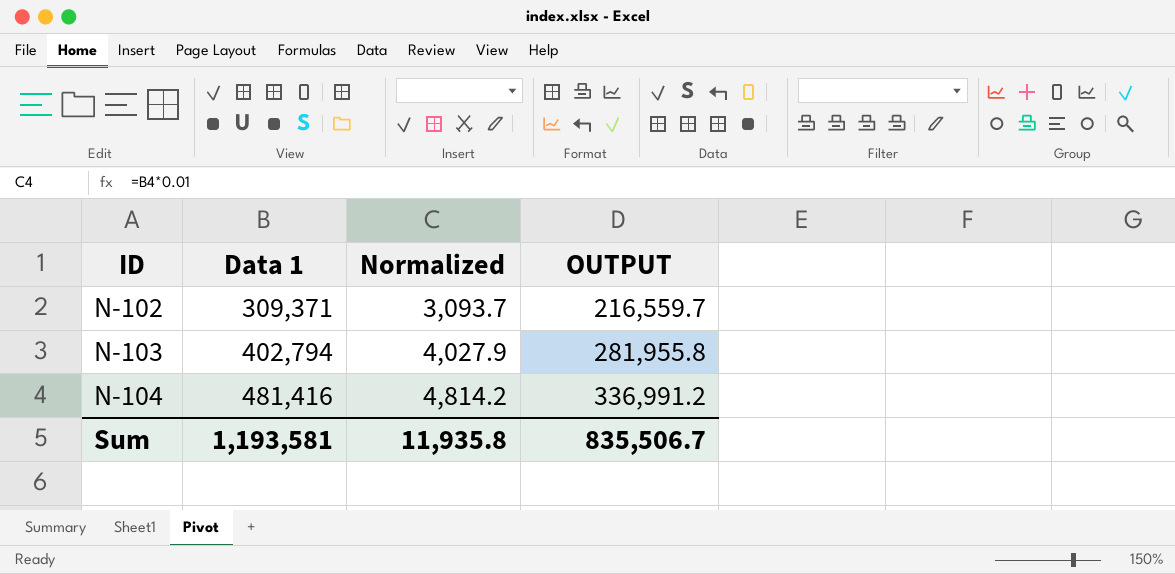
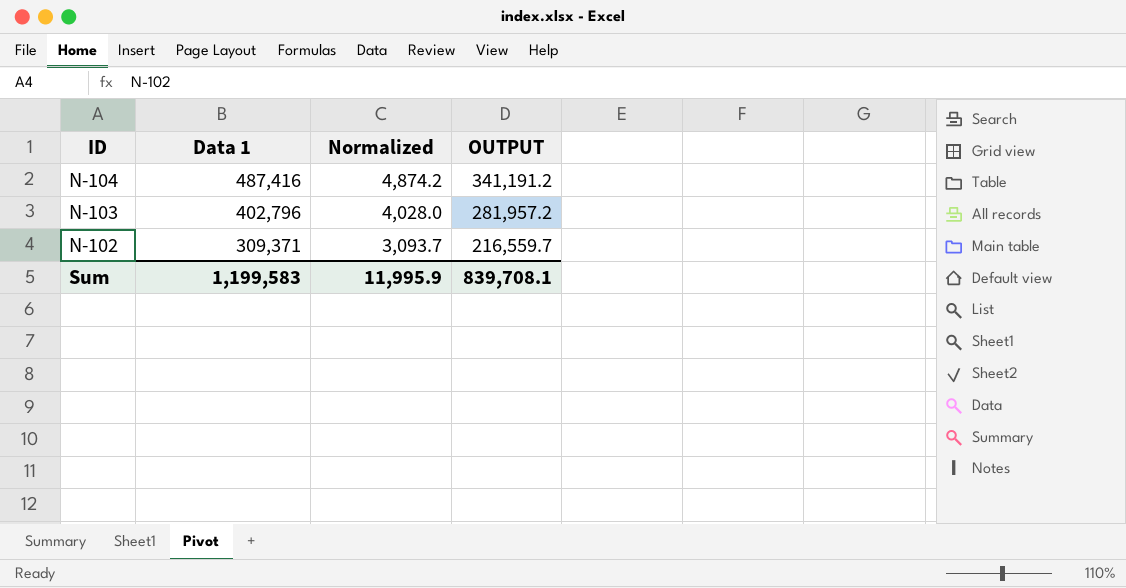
row order: ID ascending -> ID descending
N-104 | Data 1: 481,416 -> 487,416
N-104 | Normalized: 4,814.2 -> 4,874.2
N-104 | OUTPUT: 336,991.2 -> 341,191.2
N-103 | Data 1: 402,794 -> 402,796
N-103 | Normalized: 4,027.9 -> 4,028.0
N-103 | OUTPUT: 281,955.8 -> 281,957.2
Sum | Data 1: 1,193,581 -> 1,199,583
Sum | Normalized: 11,935.8 -> 11,995.9
Sum | OUTPUT: 835,506.7 -> 839,708.1

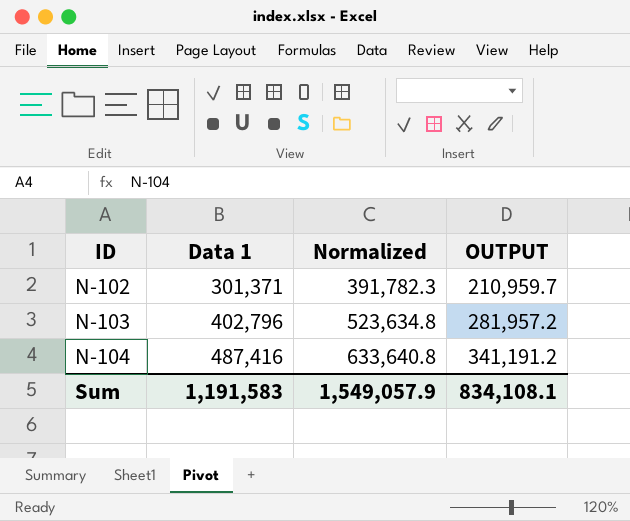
row order: ID descending -> ID ascending
column Normalized | formula: [Data 1] * 0.01 -> [Data 1] * 1.3
N-102 | Data 1: 309,371 -> 301,371
N-102 | OUTPUT: 216,559.7 -> 210,959.7
Sum | Data 1: 1,199,583 -> 1,191,583
Sum | Normalized: 11,995.9 -> 1,549,057.9
Sum | OUTPUT: 839,708.1 -> 834,108.1

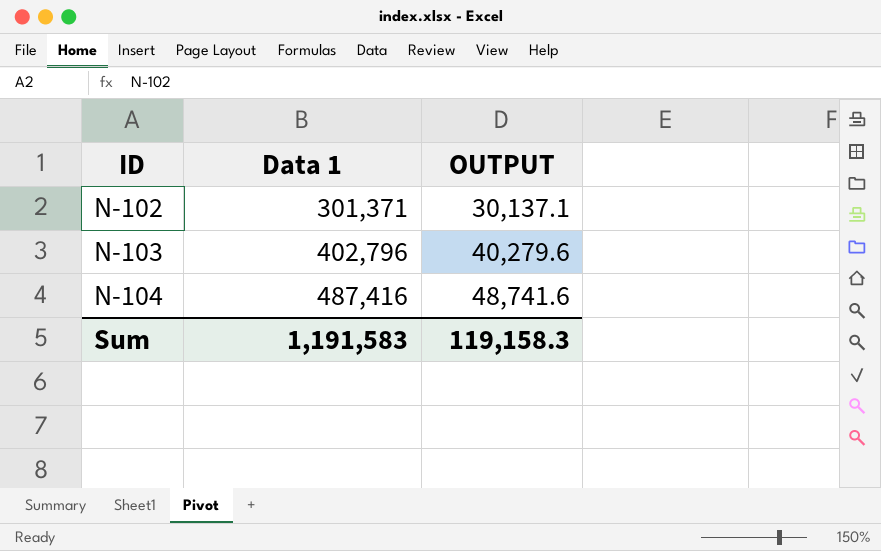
column Normalized | formula: [Data 1] * 1.3 -> none
column OUTPUT | formula: [Data 1] * 0.7 -> [Data 1] * 0.1
Sum | OUTPUT: 834,108.1 -> 119,158.3

